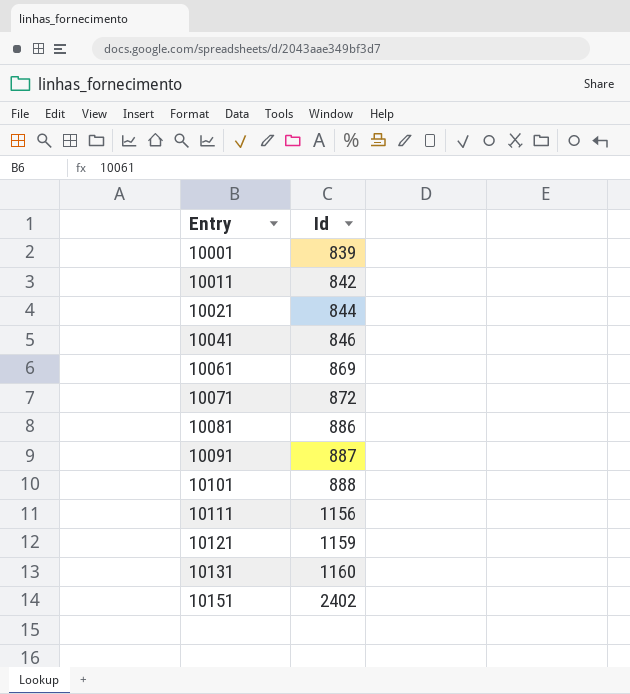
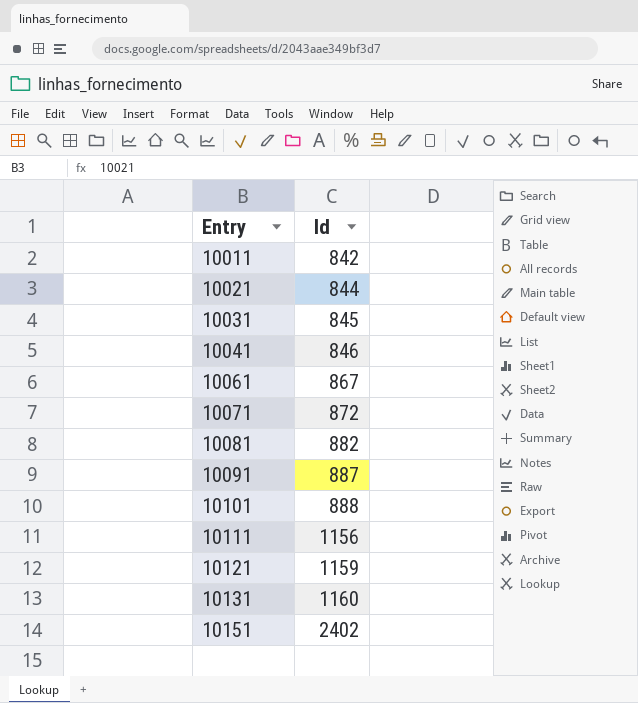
row 10001: 839 -> none
row 10031: none -> 845
10061 | Id: 869 -> 867
10081 | Id: 886 -> 882

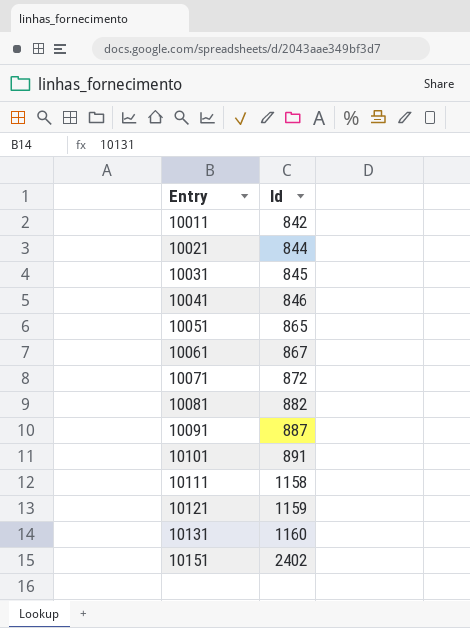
row 10051: none -> 865
10101 | Id: 888 -> 891
10111 | Id: 1156 -> 1158

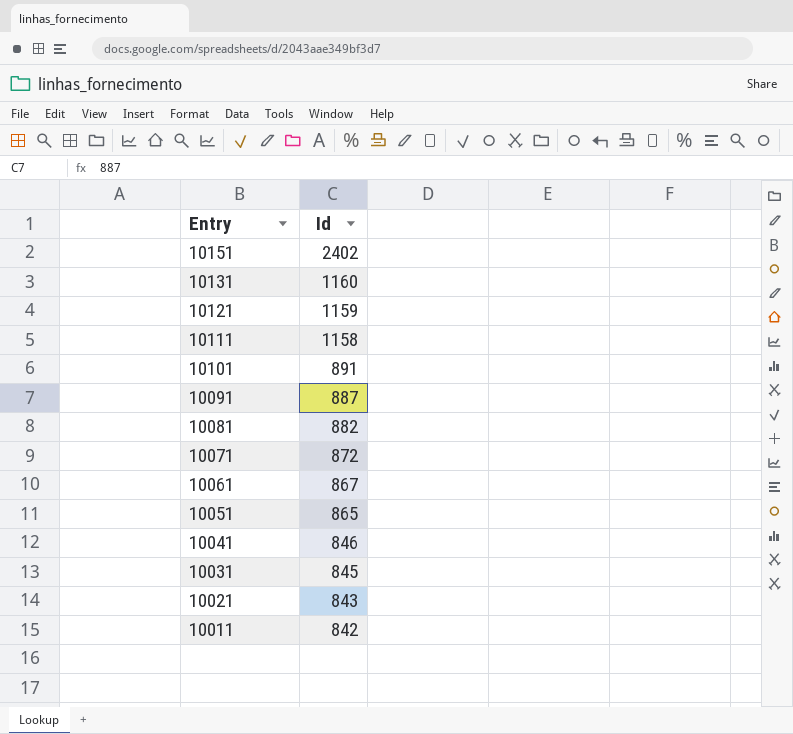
row order: Entry ascending -> Entry descending
10021 | Id: 844 -> 843

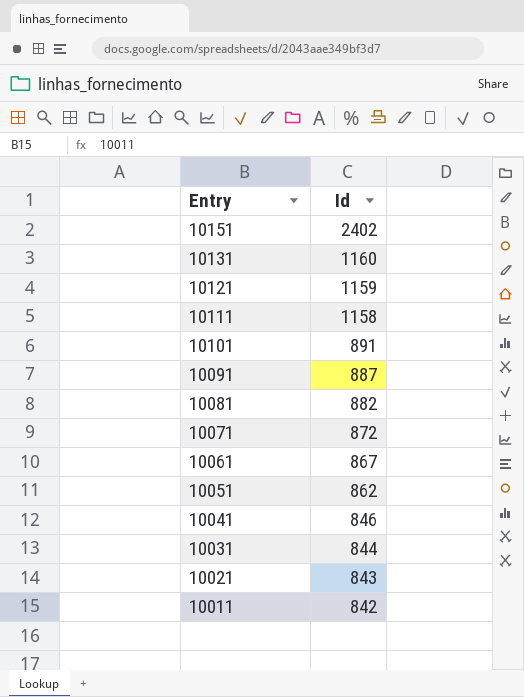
10051 | Id: 865 -> 862
10031 | Id: 845 -> 844

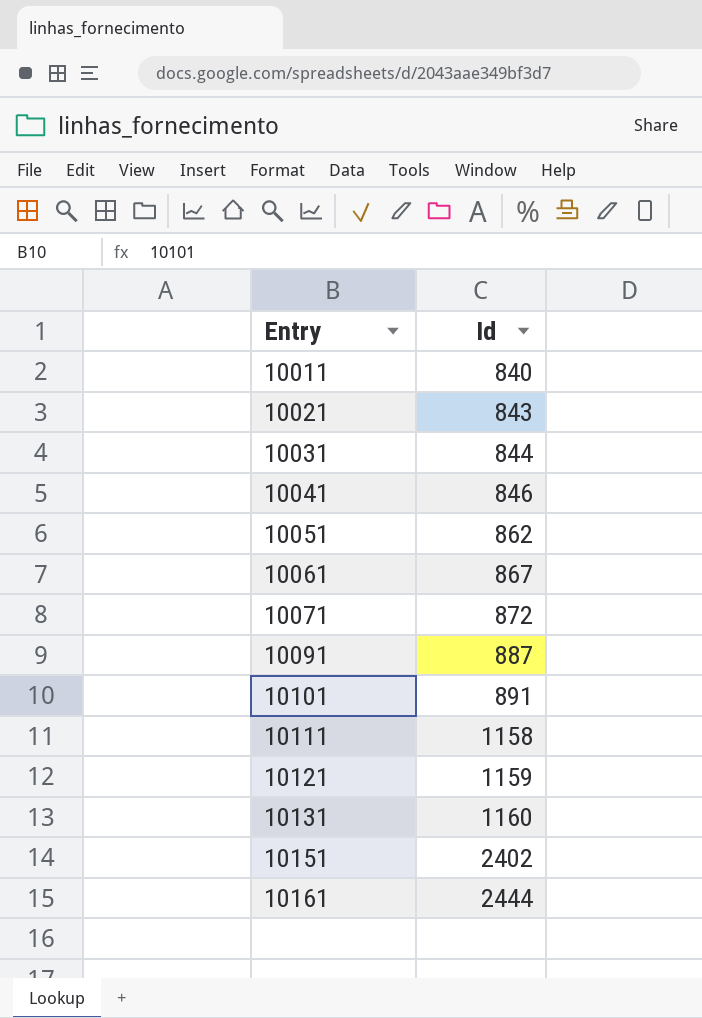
row order: Entry descending -> Entry ascending
row 10081: 882 -> none
10011 | Id: 842 -> 840
row 10161: none -> 2444

